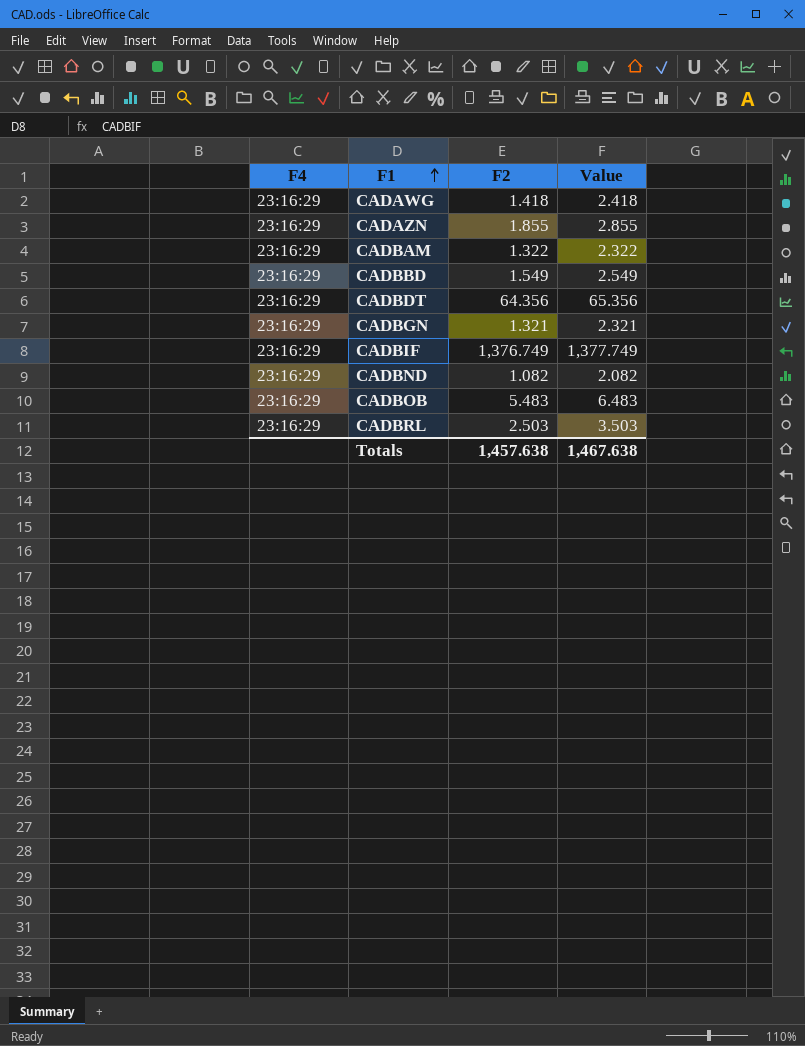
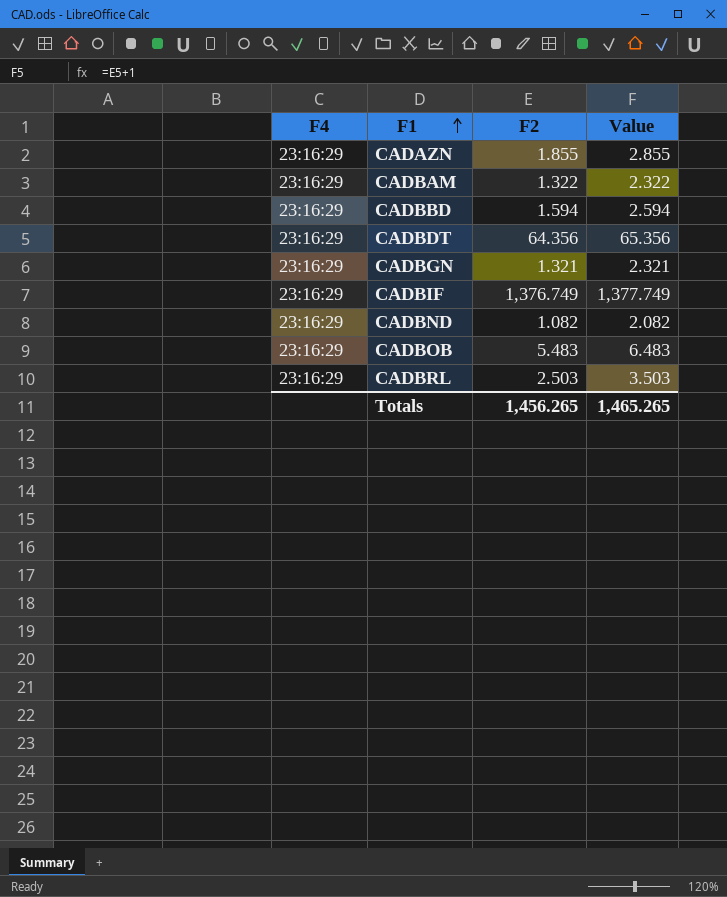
row CADAWG: 23:16:29 | 1.418 | 2.418 -> none
CADBBD | F2: 1.549 -> 1.594
CADBBD | Value: 2.549 -> 2.594
Totals | F2: 1,457.638 -> 1,456.265
Totals | Value: 1,467.638 -> 1,465.265

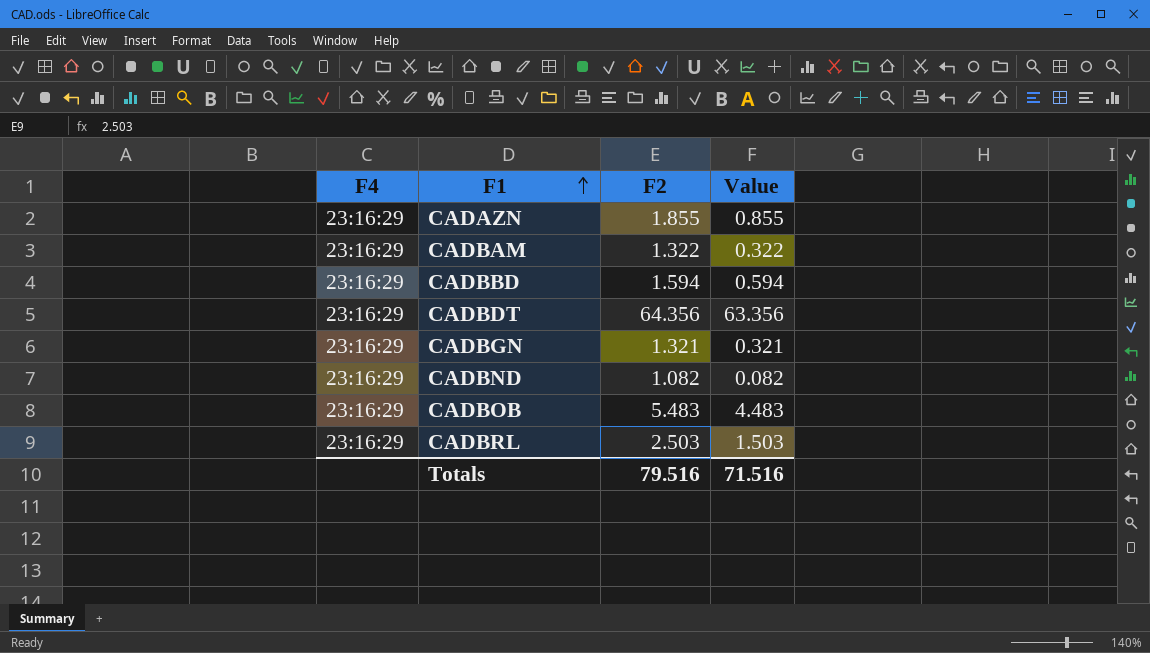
column Value | formula: [F2] + 1 -> [F2] - 1
row CADBIF: 23:16:29 | 1,376.749 | 1,377.749 -> none
Totals | F2: 1,456.265 -> 79.516
Totals | Value: 1,465.265 -> 71.516

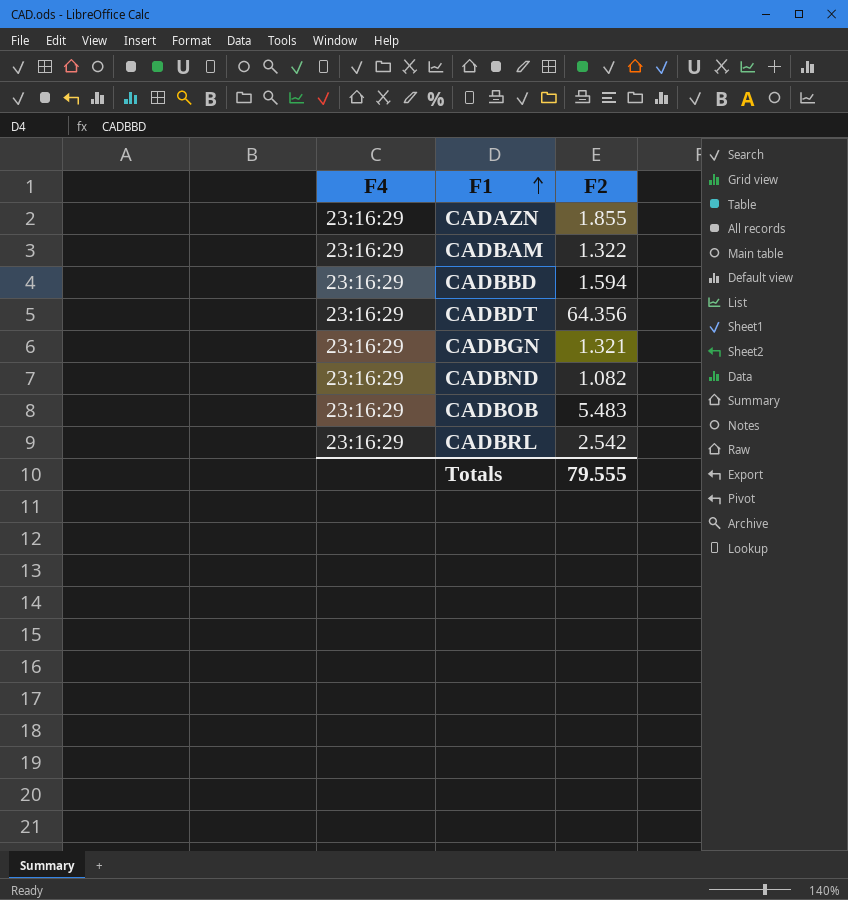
column Value | formula: [F2] - 1 -> none
CADBRL | F2: 2.503 -> 2.542
Totals | F2: 79.516 -> 79.555

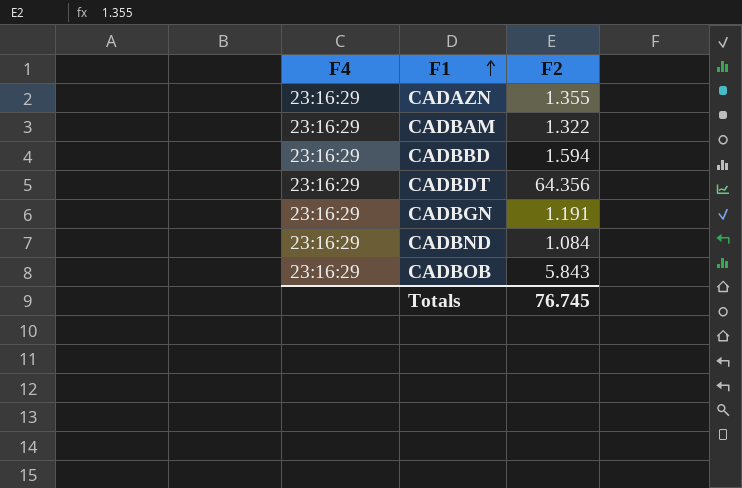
row CADBRL: 23:16:29 | 2.542 -> none
CADAZN | F2: 1.855 -> 1.355
CADBGN | F2: 1.321 -> 1.191
CADBND | F2: 1.082 -> 1.084
CADBOB | F2: 5.483 -> 5.843
Totals | F2: 79.555 -> 76.745

